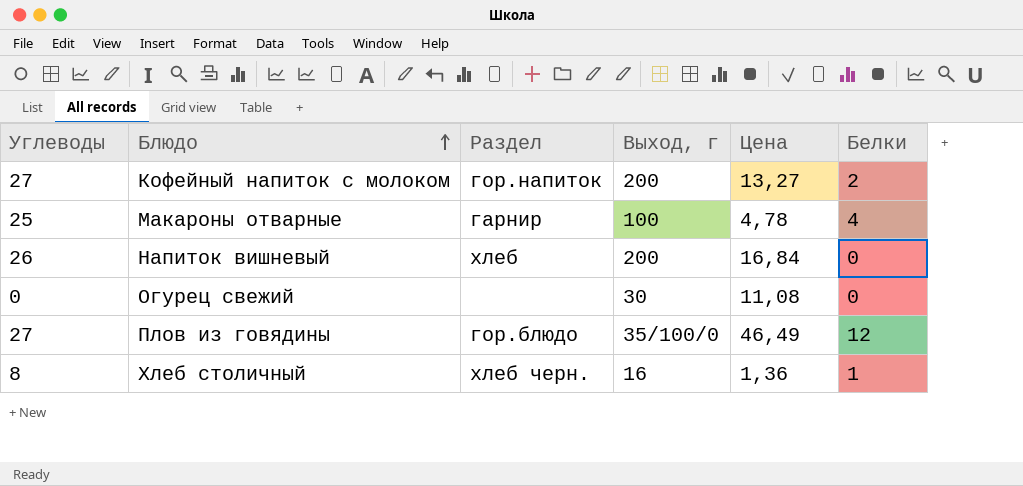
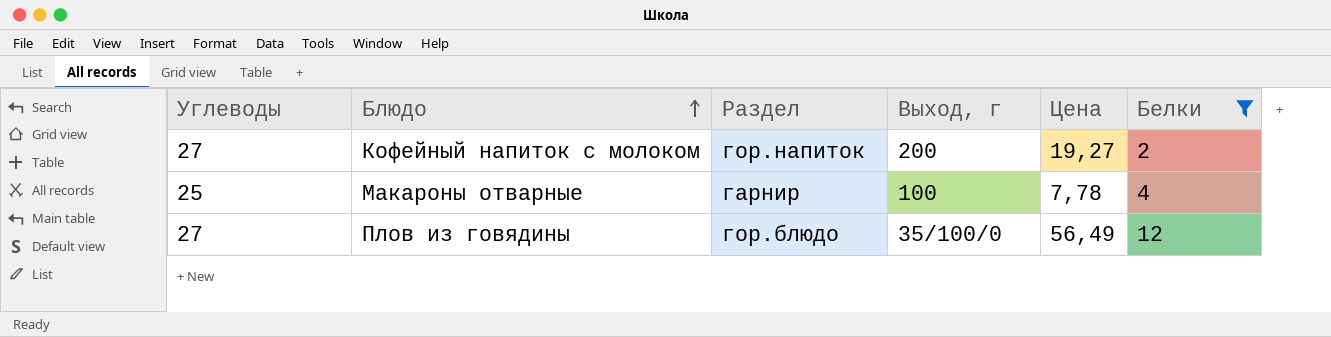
filter: none -> Белки >= 2
Кофейный напиток с молоком | Цена: 13,27 -> 19,27
Макароны отварные | Цена: 4,78 -> 7,78
Плов из говядины | Цена: 46,49 -> 56,49

